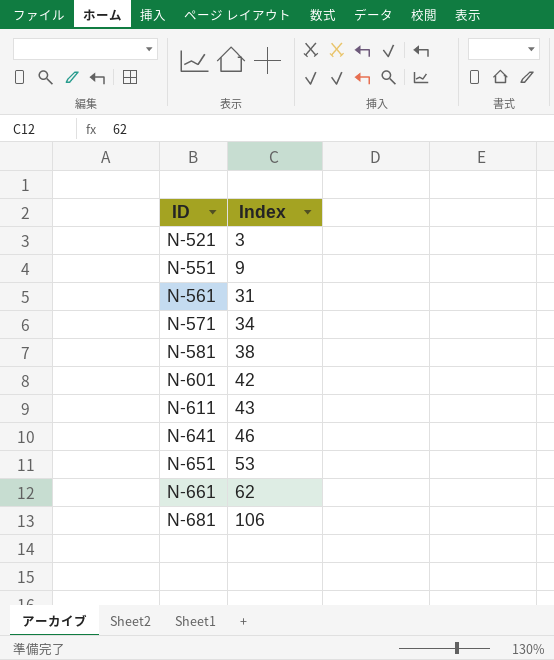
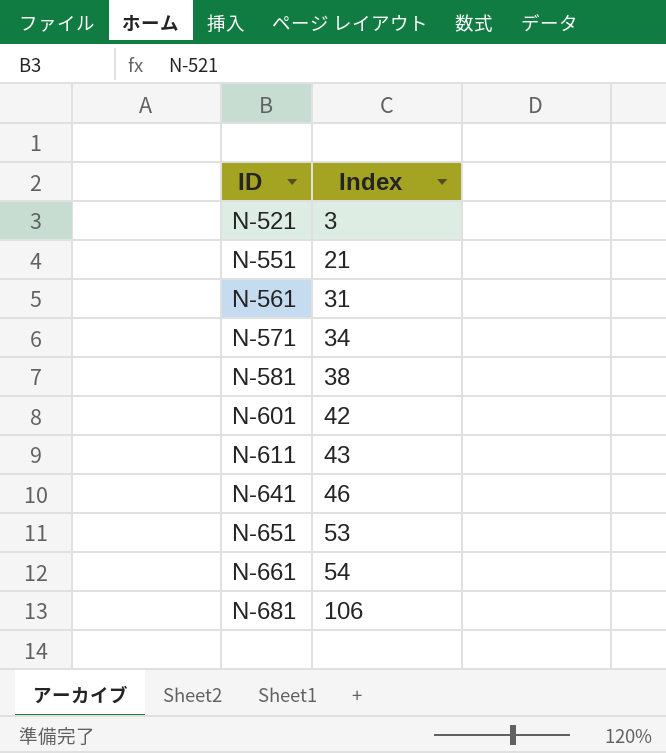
N-551 | Index: 9 -> 21
N-661 | Index: 62 -> 54

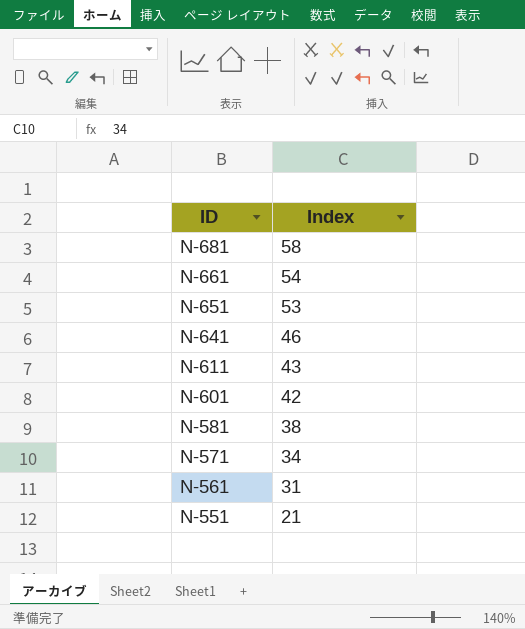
row order: ID ascending -> ID descending
row N-521: 3 -> none
N-681 | Index: 106 -> 58

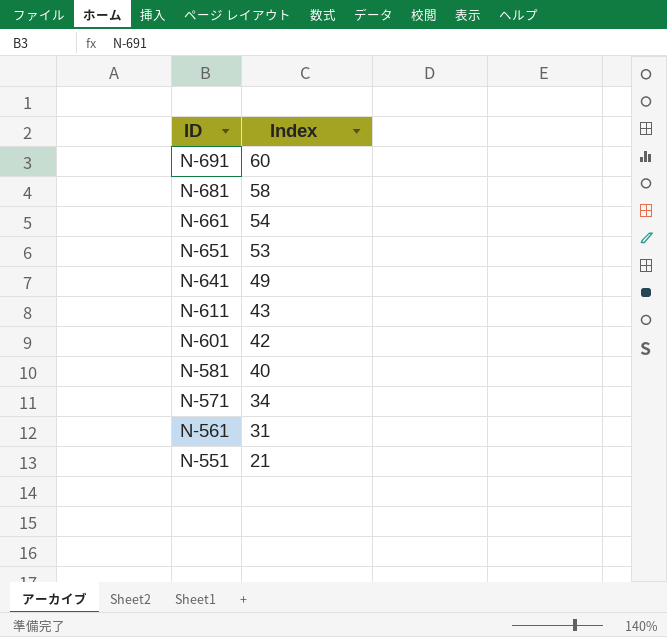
row N-691: none -> 60
N-641 | Index: 46 -> 49
N-581 | Index: 38 -> 40

